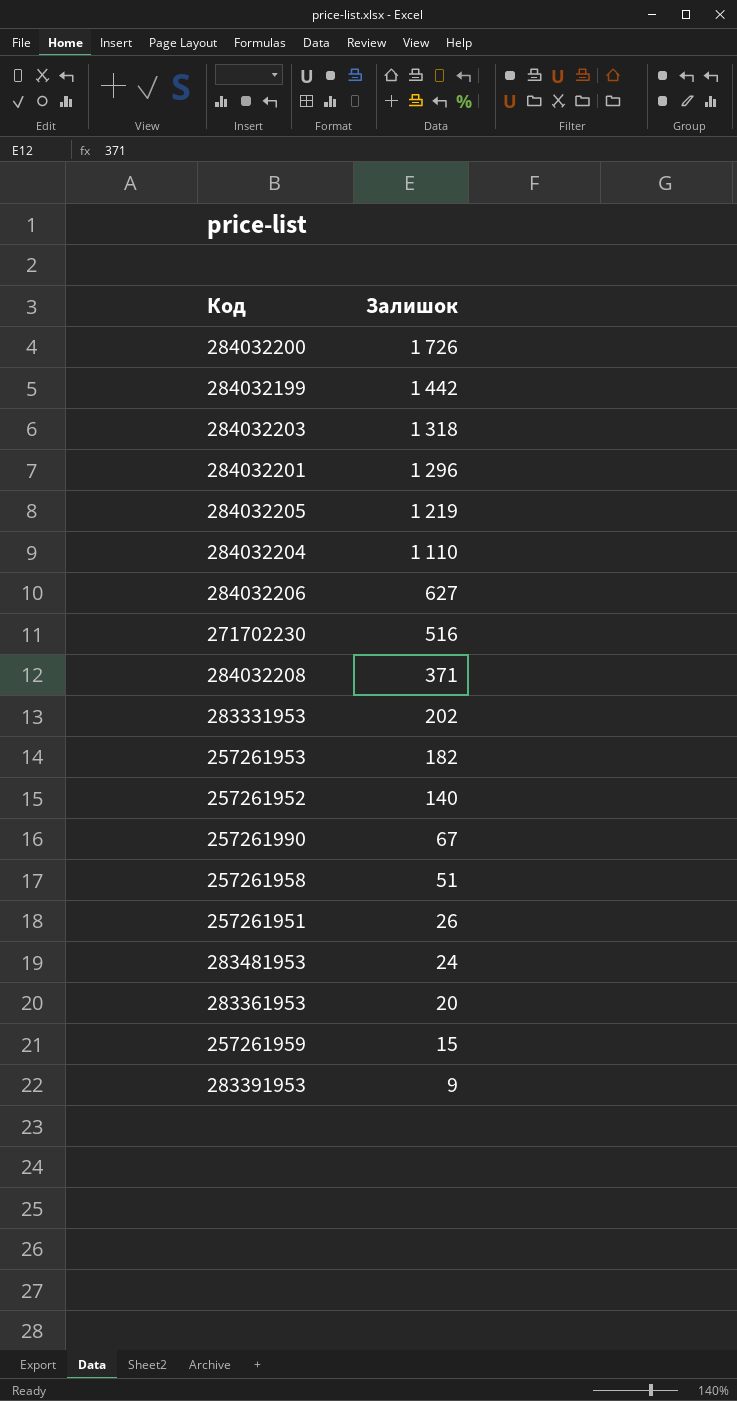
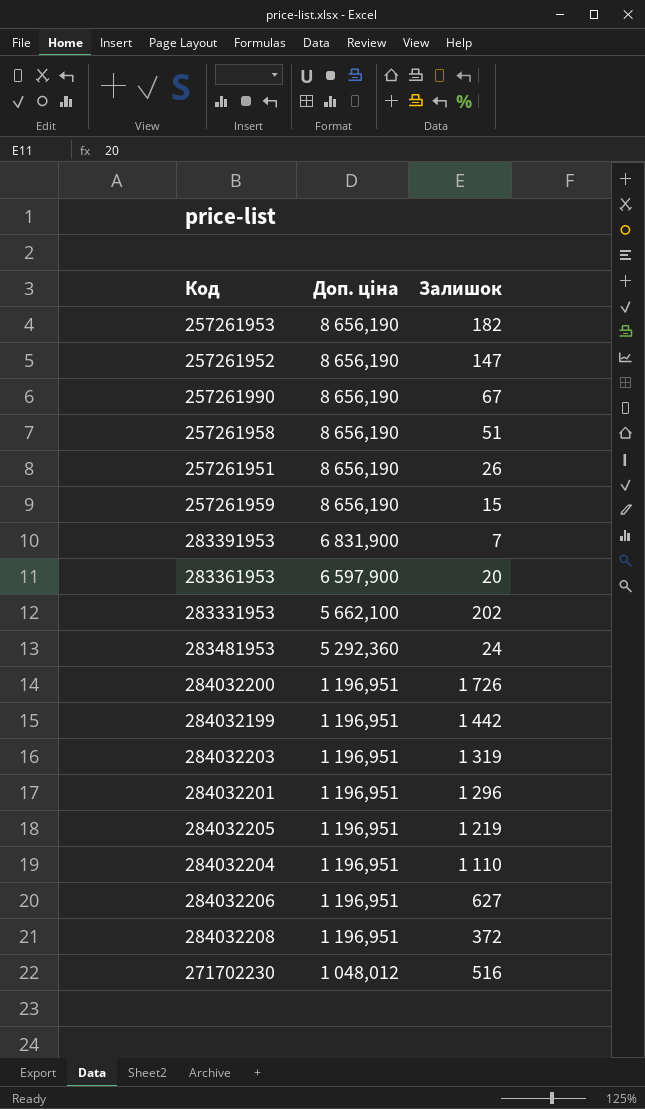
row order: Залишок descending -> Доп. ціна descending
column Доп. ціна | position: none -> 2
257261952 | Залишок: 140 -> 147
283391953 | Залишок: 9 -> 7
284032203 | Залишок: 1 318 -> 1 319
284032208 | Залишок: 371 -> 372

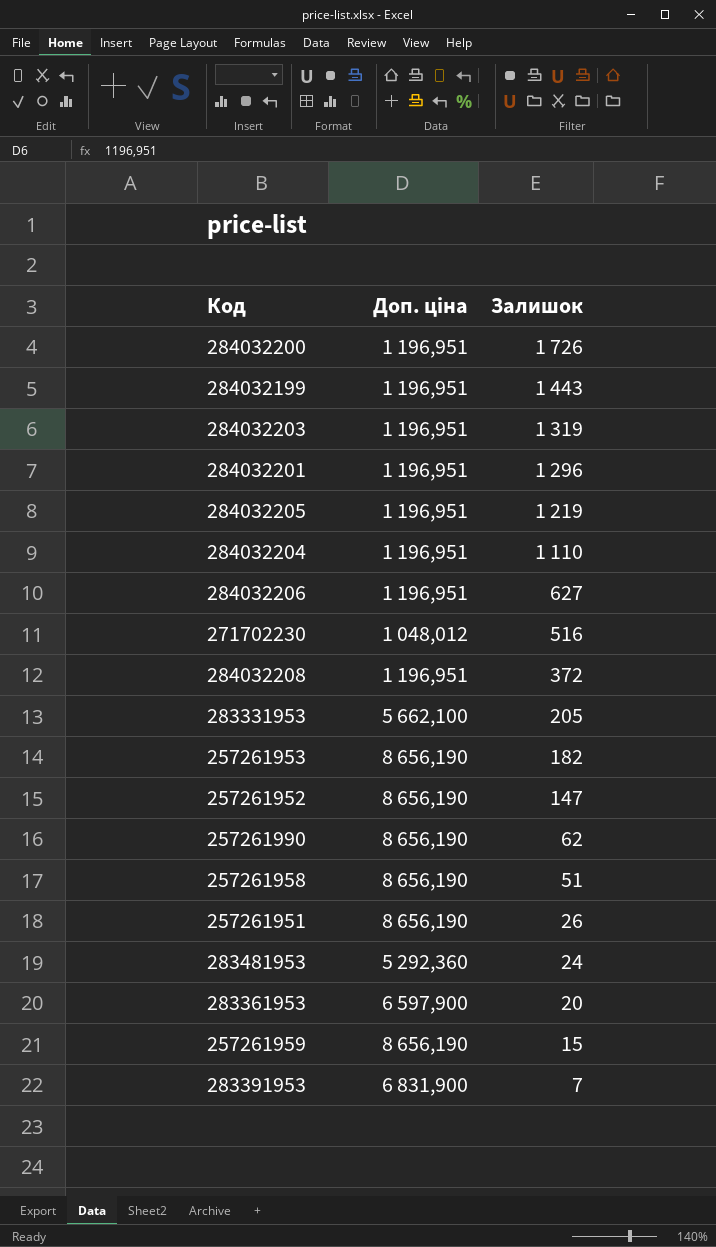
row order: Доп. ціна descending -> Залишок descending
284032199 | Залишок: 1 442 -> 1 443
283331953 | Залишок: 202 -> 205
257261990 | Залишок: 67 -> 62

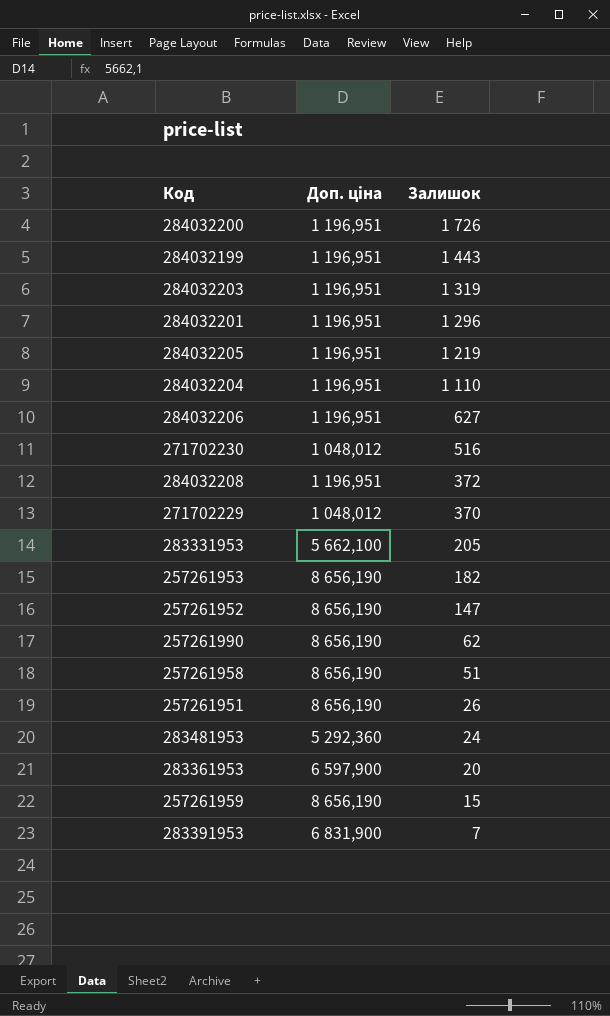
row 271702229: none -> 1 048,012 | 370

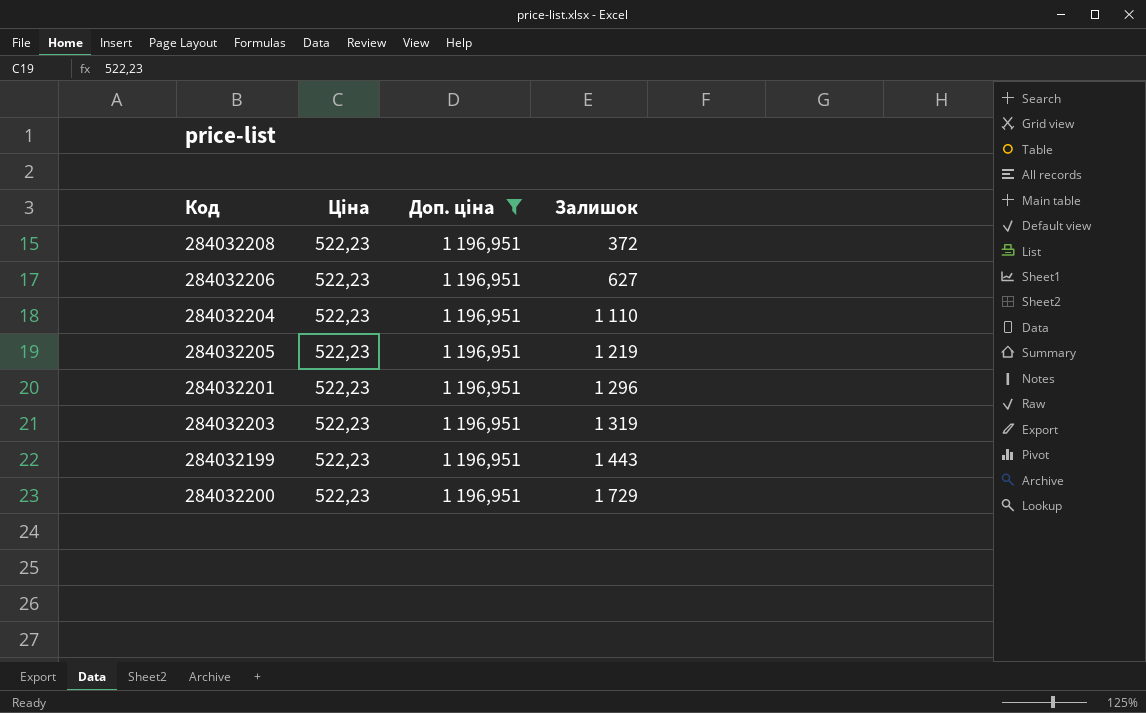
filter: none -> Доп. ціна = 1 196,951
row order: Залишок descending -> Залишок ascending
column Ціна | position: none -> 2
284032200 | Залишок: 1 726 -> 1 729

